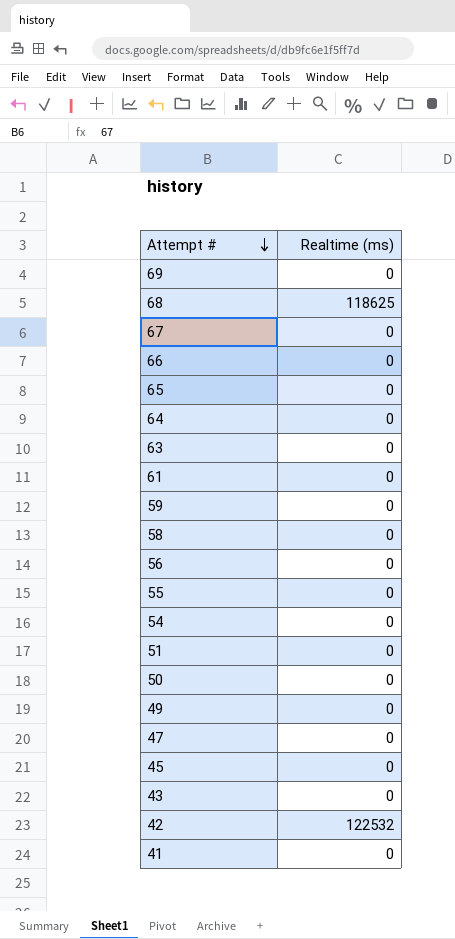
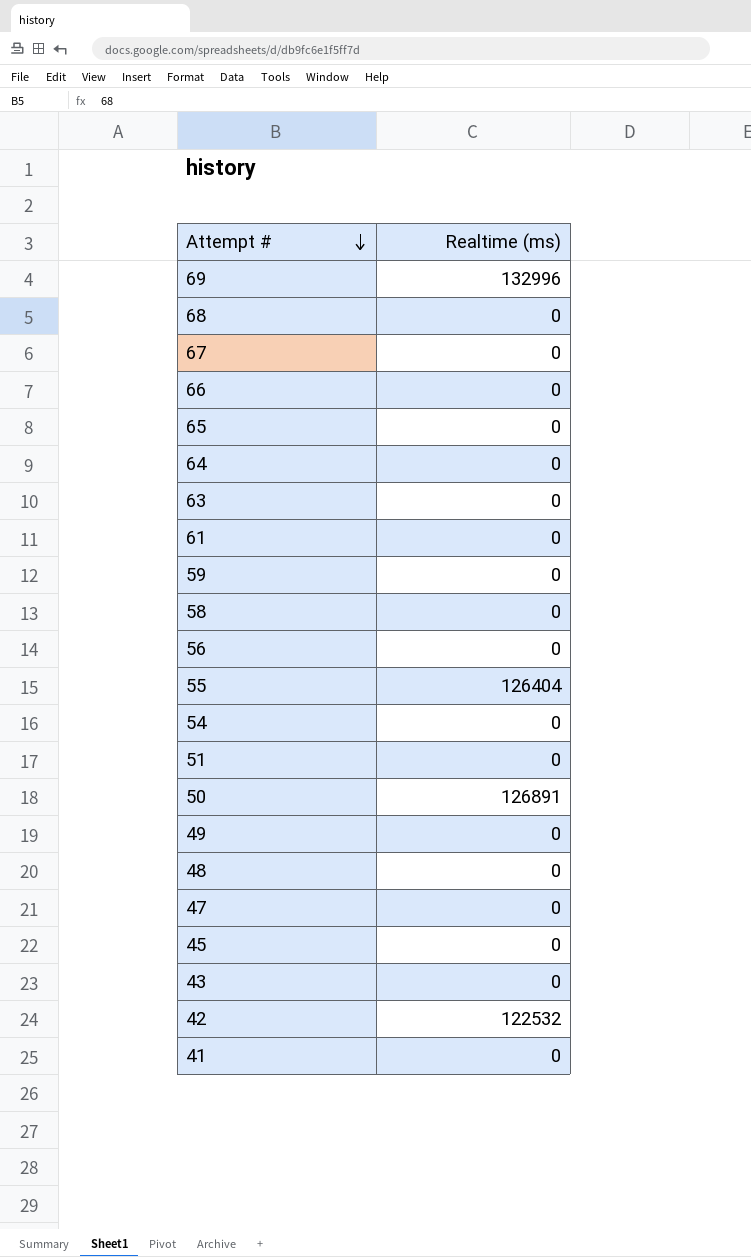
69 | Realtime (ms): 0 -> 132996
68 | Realtime (ms): 118625 -> 0
55 | Realtime (ms): 0 -> 126404
50 | Realtime (ms): 0 -> 126891
row 48: none -> 0

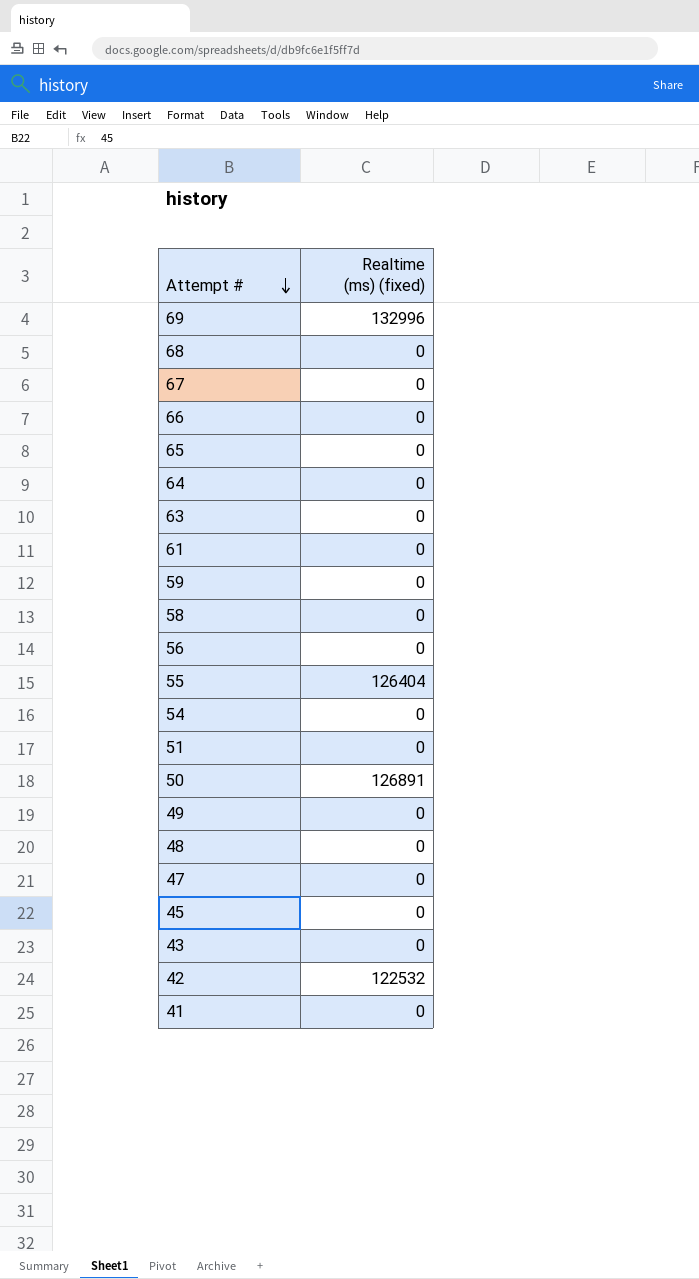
column name: Realtime (ms) -> Realtime (ms) (fixed)

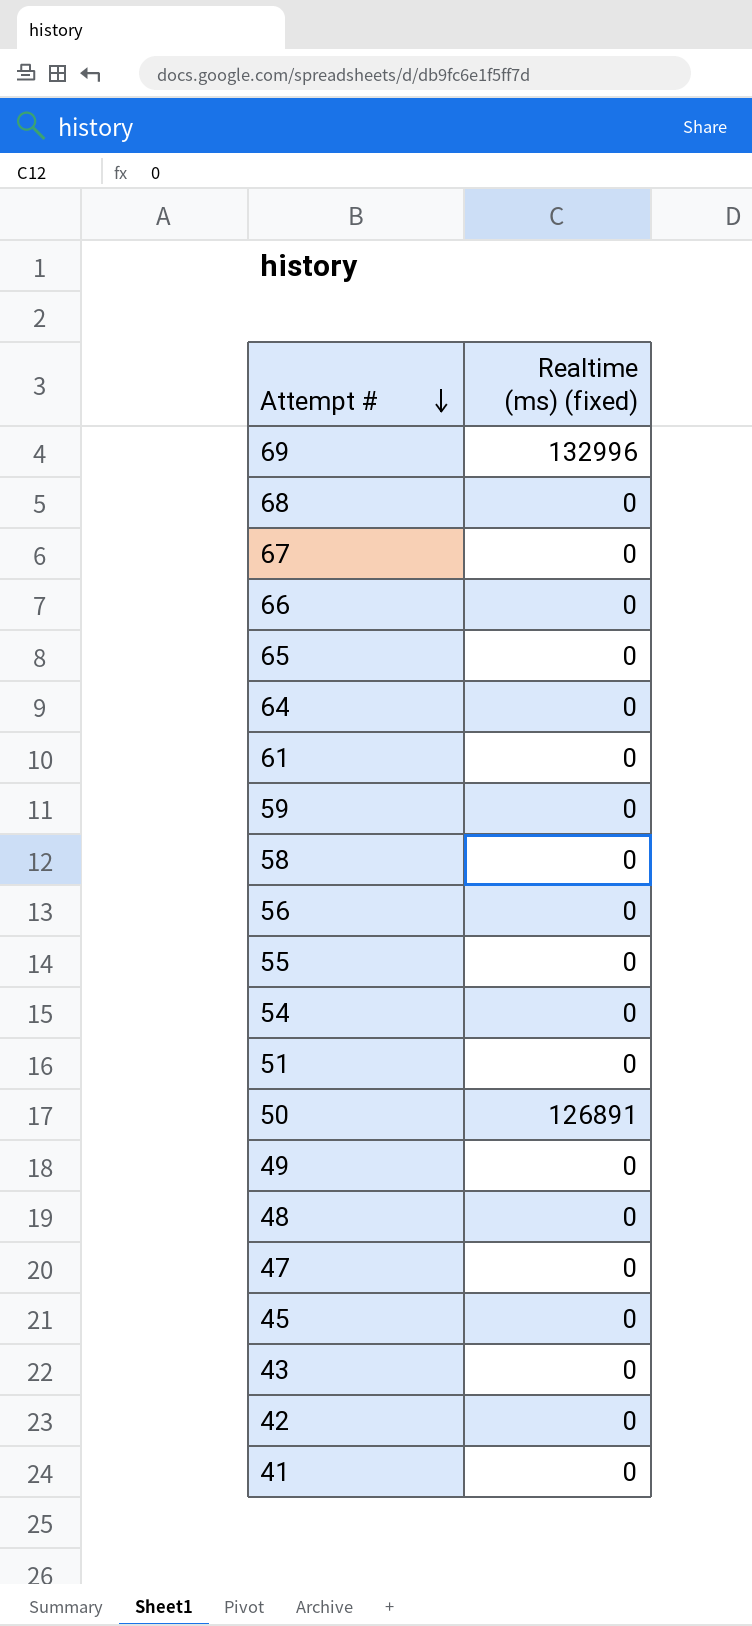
row 63: 0 -> none
55 | Realtime (ms) (fixed): 126404 -> 0
42 | Realtime (ms) (fixed): 122532 -> 0

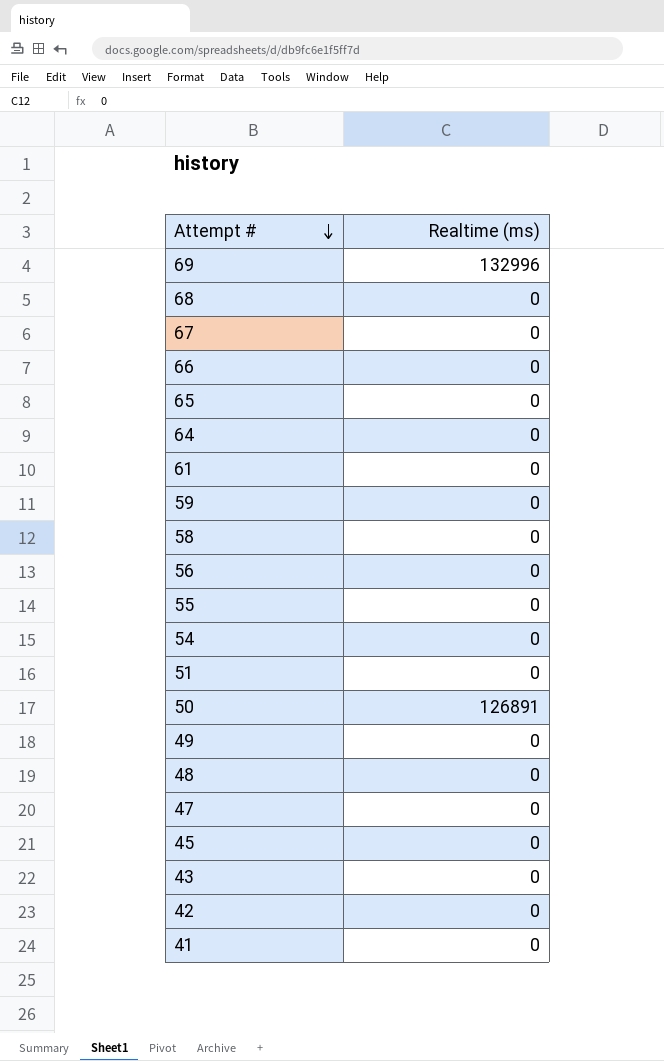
column name: Realtime (ms) (fixed) -> Realtime (ms)

